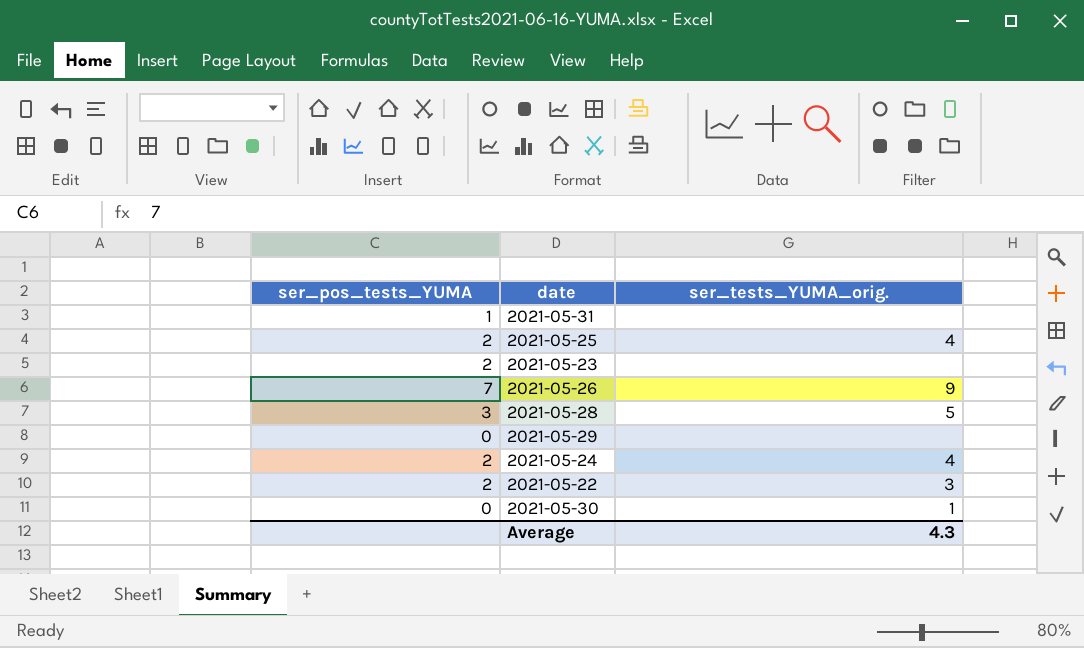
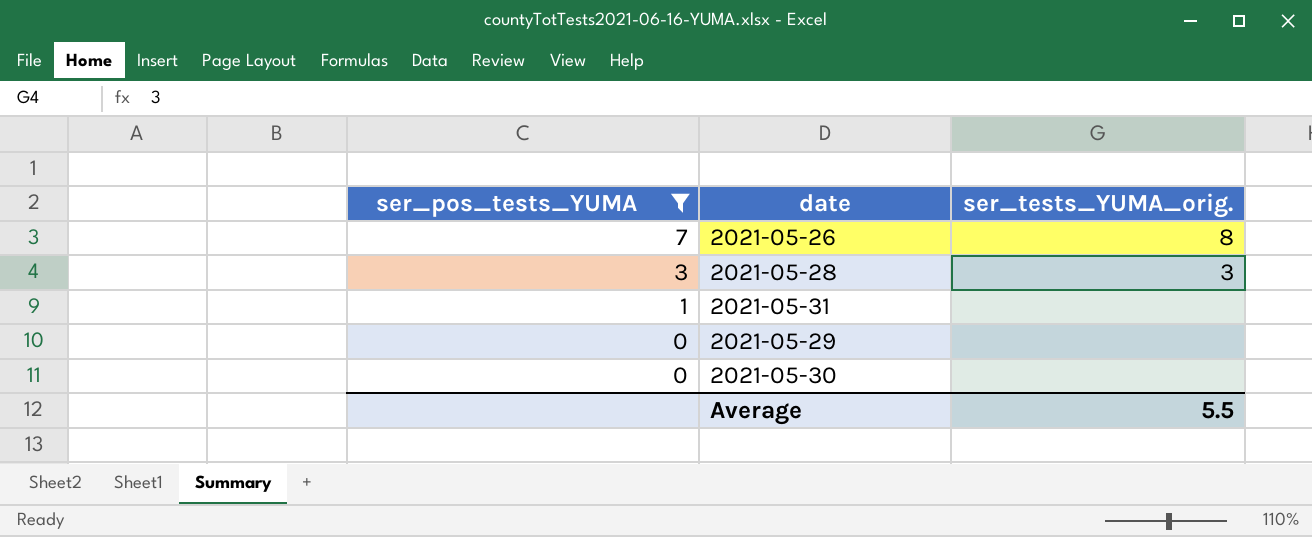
filter: none -> ser_pos_tests_YUMA != 2
row order: none -> ser_pos_tests_YUMA descending
2021-05-26 | ser_tests_YUMA_orig.: 9 -> 8
2021-05-28 | ser_tests_YUMA_orig.: 5 -> 3
2021-05-30 | ser_tests_YUMA_orig.: 1 -> none
Average | ser_tests_YUMA_orig.: 4.3 -> 5.5

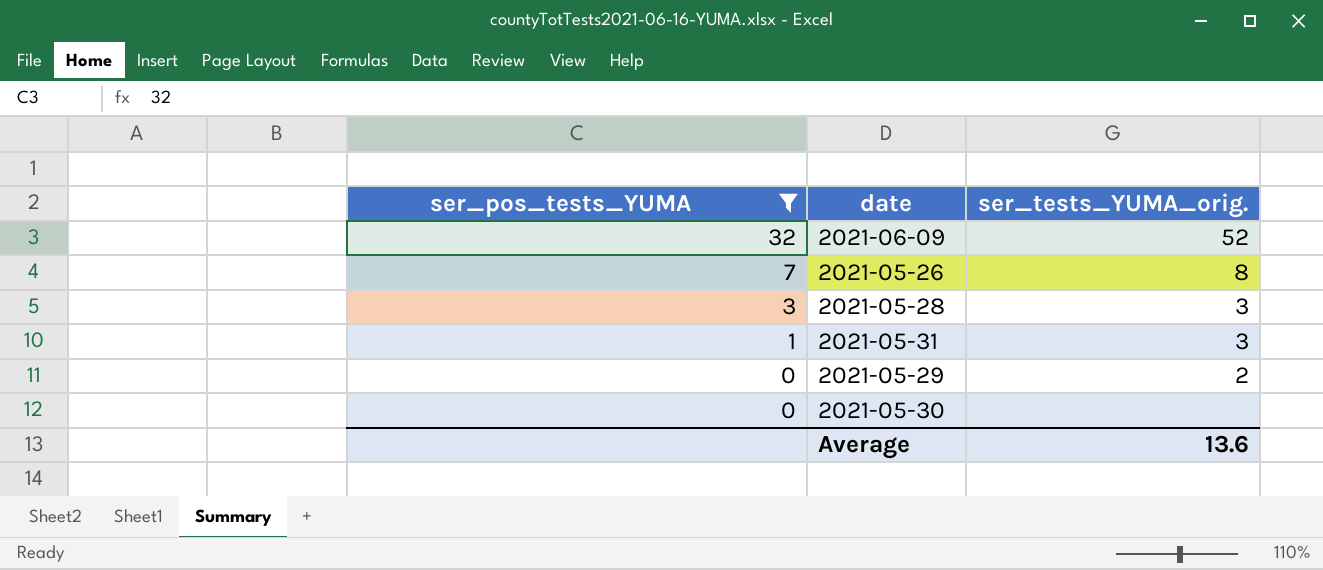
row 2021-06-09: none -> 32 | 52
2021-05-31 | ser_tests_YUMA_orig.: none -> 3
2021-05-29 | ser_tests_YUMA_orig.: none -> 2
Average | ser_tests_YUMA_orig.: 5.5 -> 13.6

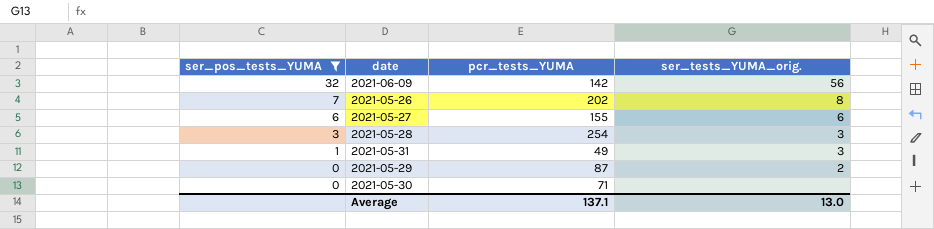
column pcr_tests_YUMA | position: none -> 3
2021-06-09 | ser_tests_YUMA_orig.: 52 -> 56
row 2021-05-27: none -> 6 | 155 | 6
Average | ser_tests_YUMA_orig.: 13.6 -> 13.0

